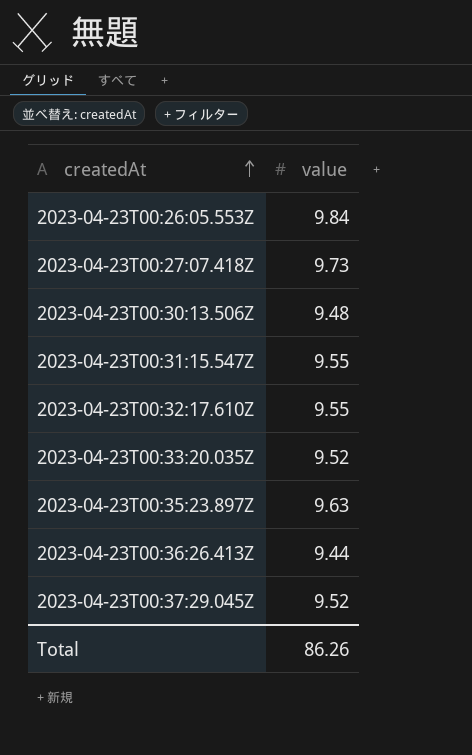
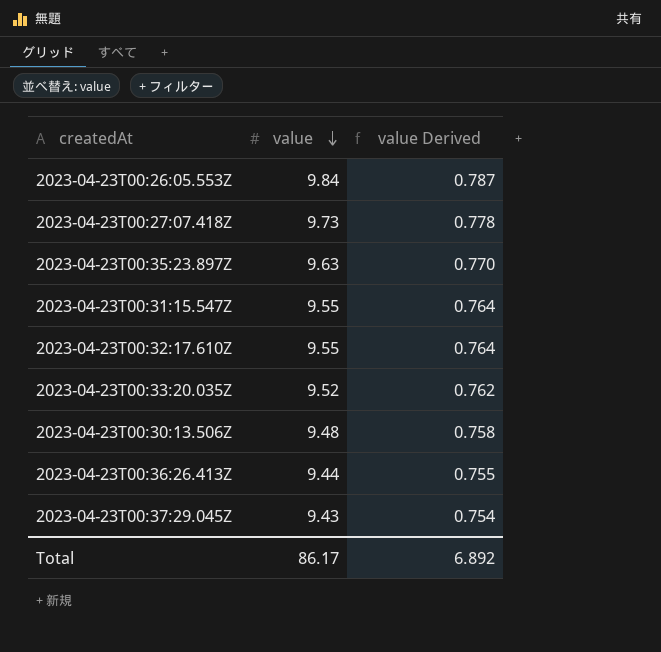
row order: createdAt ascending -> value descending
column value Derived | formula: none -> [value] * 0.08
2023-04-23T00:37:29.045Z | value: 9.52 -> 9.43
Total | value: 86.26 -> 86.17

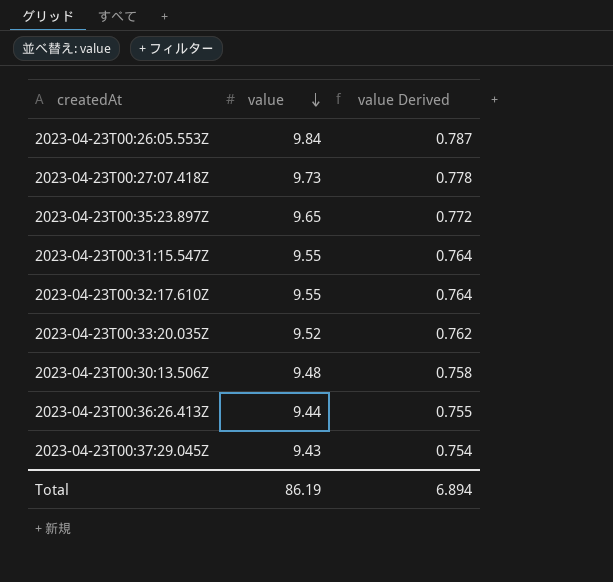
2023-04-23T00:35:23.897Z | value: 9.63 -> 9.65
2023-04-23T00:35:23.897Z | value Derived: 0.770 -> 0.772
Total | value: 86.17 -> 86.19
Total | value Derived: 6.892 -> 6.894

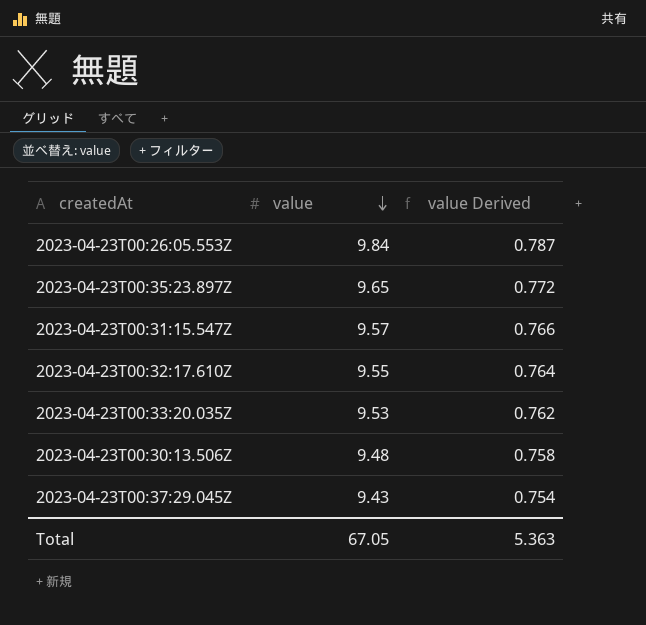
row 2023-04-23T00:27:07.418Z: 9.73 | 0.778 -> none
row 2023-04-23T00:36:26.413Z: 9.44 | 0.755 -> none
2023-04-23T00:31:15.547Z | value: 9.55 -> 9.57
2023-04-23T00:31:15.547Z | value Derived: 0.764 -> 0.766
2023-04-23T00:33:20.035Z | value: 9.52 -> 9.53
Total | value: 86.19 -> 67.05
Total | value Derived: 6.894 -> 5.363

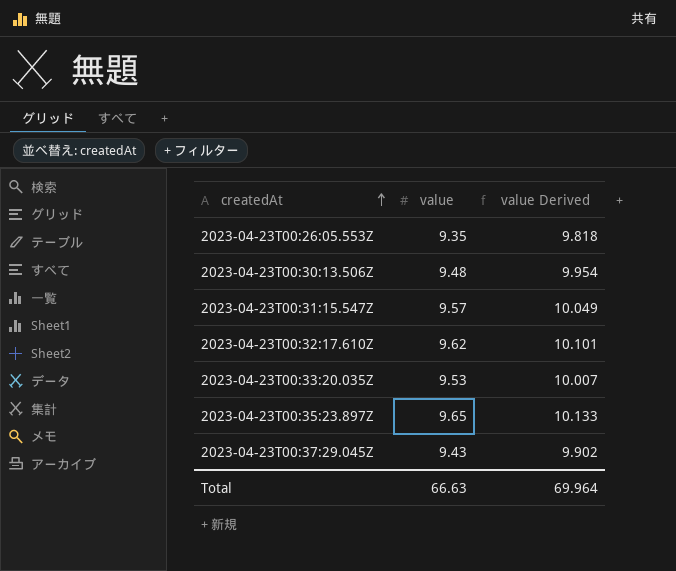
row order: value descending -> createdAt ascending
column value Derived | formula: [value] * 0.08 -> [value] * 1.05
2023-04-23T00:26:05.553Z | value: 9.84 -> 9.35
2023-04-23T00:32:17.610Z | value: 9.55 -> 9.62
Total | value: 67.05 -> 66.63
Total | value Derived: 5.363 -> 69.964

